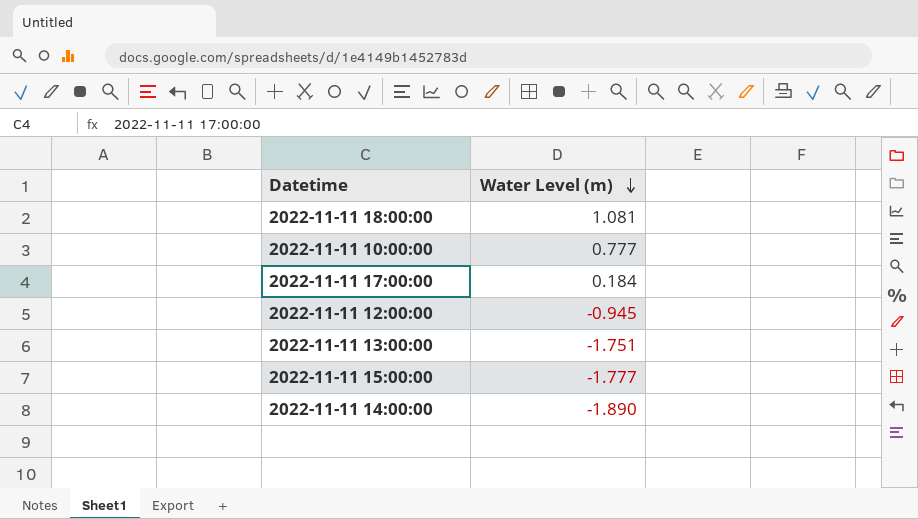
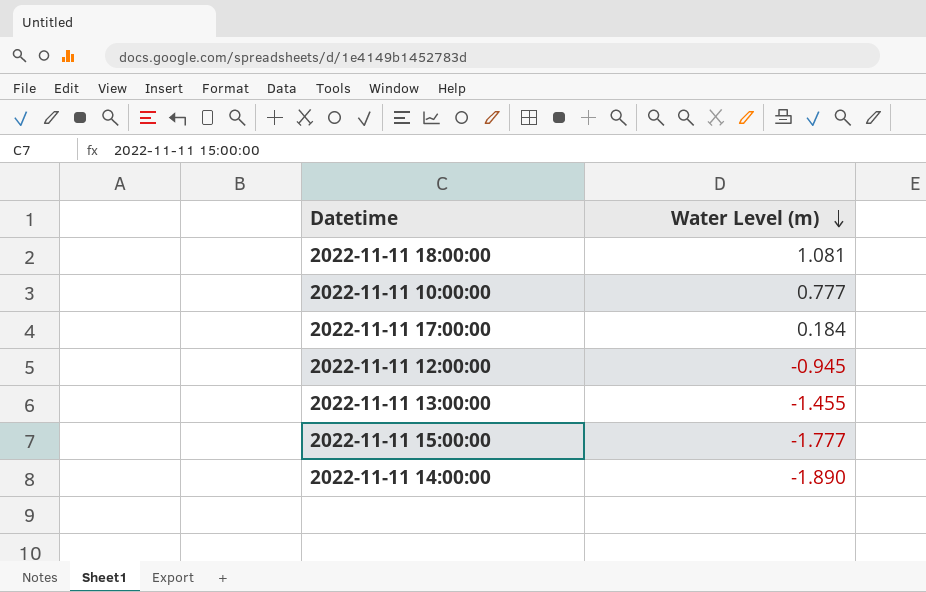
2022-11-11 13:00:00 | Water Level (m): -1.751 -> -1.455

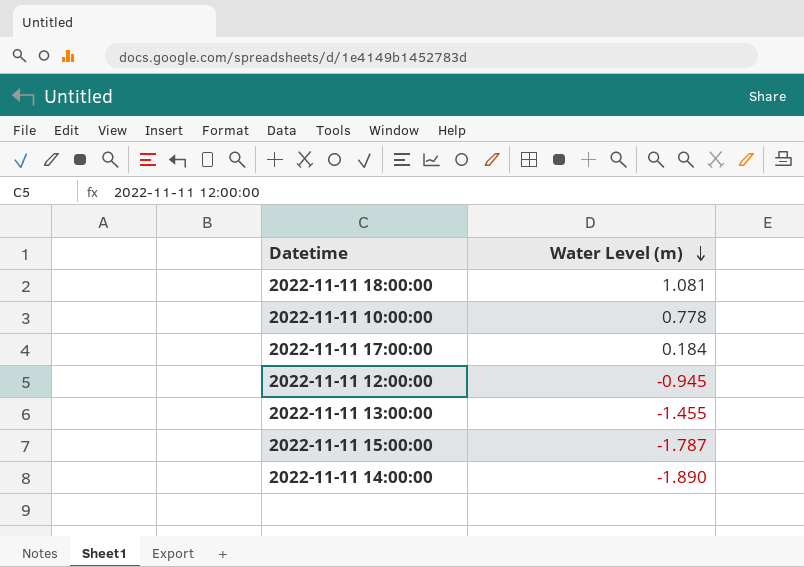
2022-11-11 10:00:00 | Water Level (m): 0.777 -> 0.778
2022-11-11 15:00:00 | Water Level (m): -1.777 -> -1.787

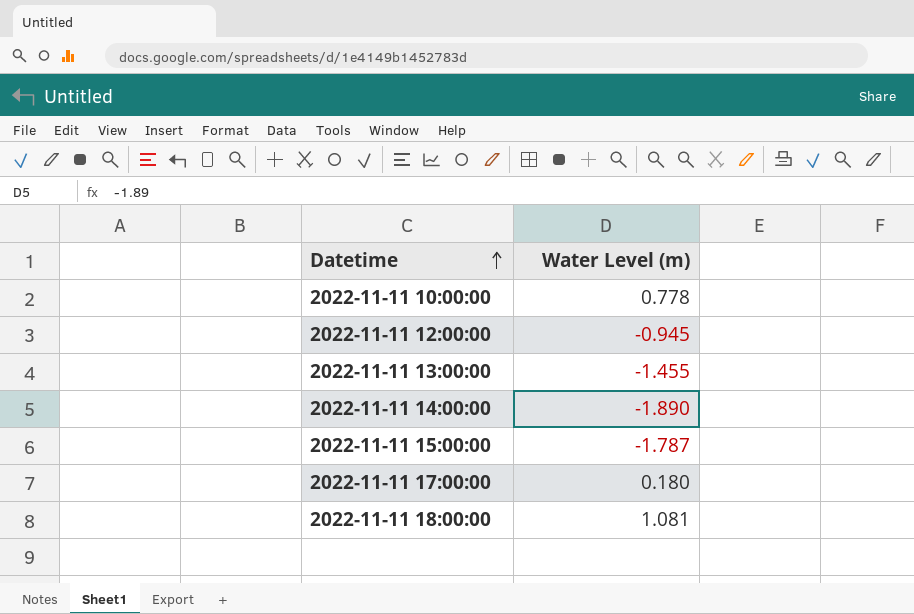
row order: Water Level (m) descending -> Datetime ascending
2022-11-11 17:00:00 | Water Level (m): 0.184 -> 0.180

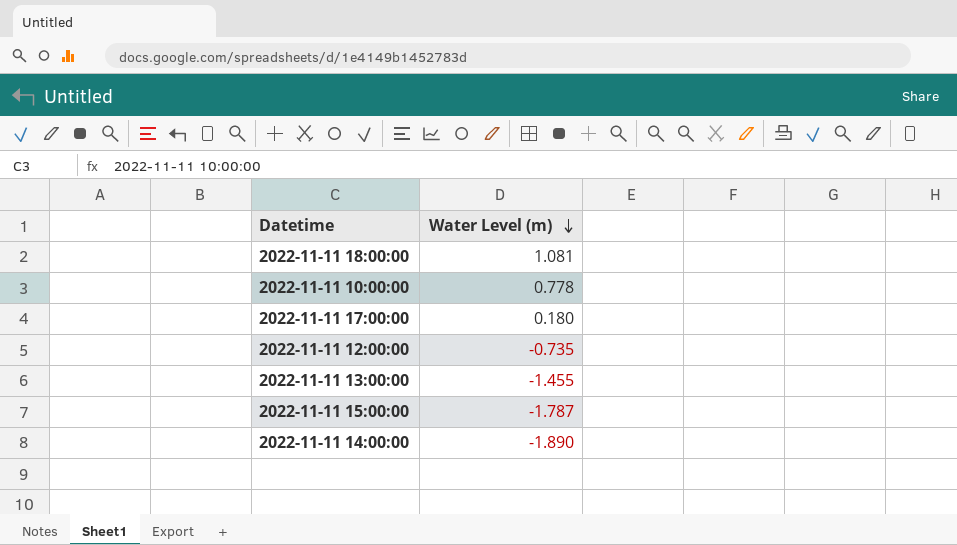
row order: Datetime ascending -> Water Level (m) descending
2022-11-11 12:00:00 | Water Level (m): -0.945 -> -0.735

